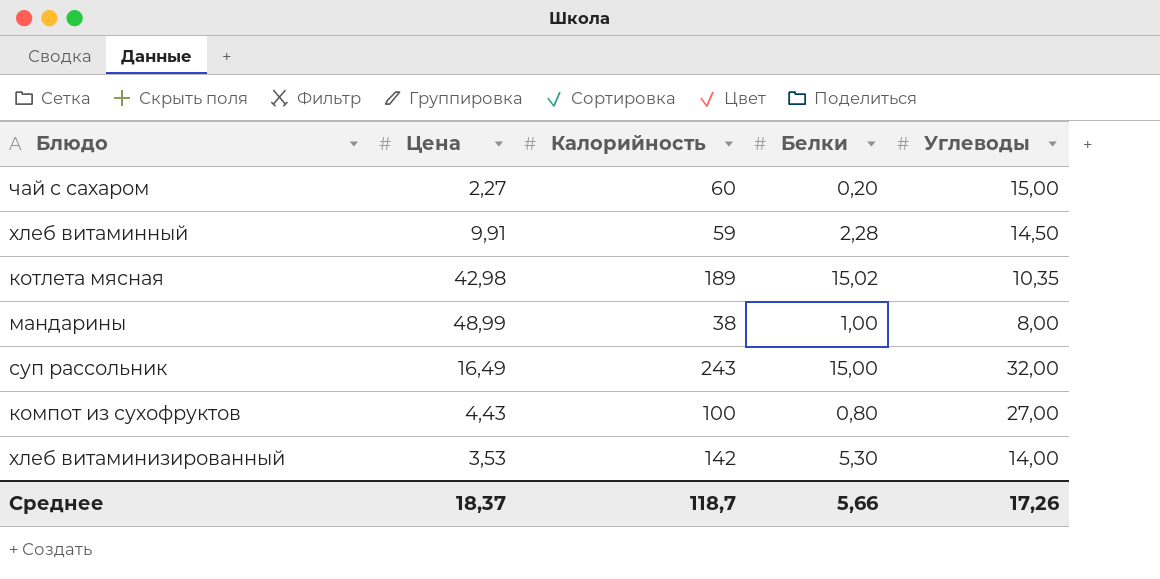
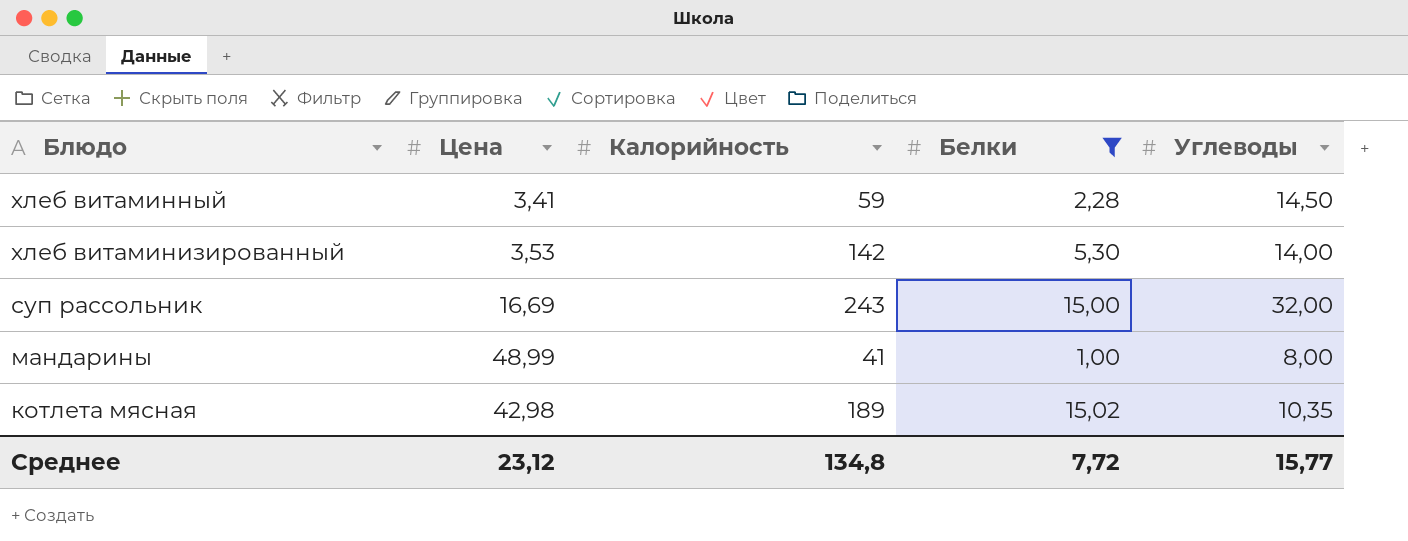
filter: none -> Белки >= 1,00
row order: none -> Блюдо descending
хлеб витаминный | Цена: 9,91 -> 3,41
суп рассольник | Цена: 16,49 -> 16,69
мандарины | Калорийность: 38 -> 41
Среднее | Цена: 18,37 -> 23,12
Среднее | Калорийность: 118,7 -> 134,8
Среднее | Белки: 5,66 -> 7,72
Среднее | Углеводы: 17,26 -> 15,77

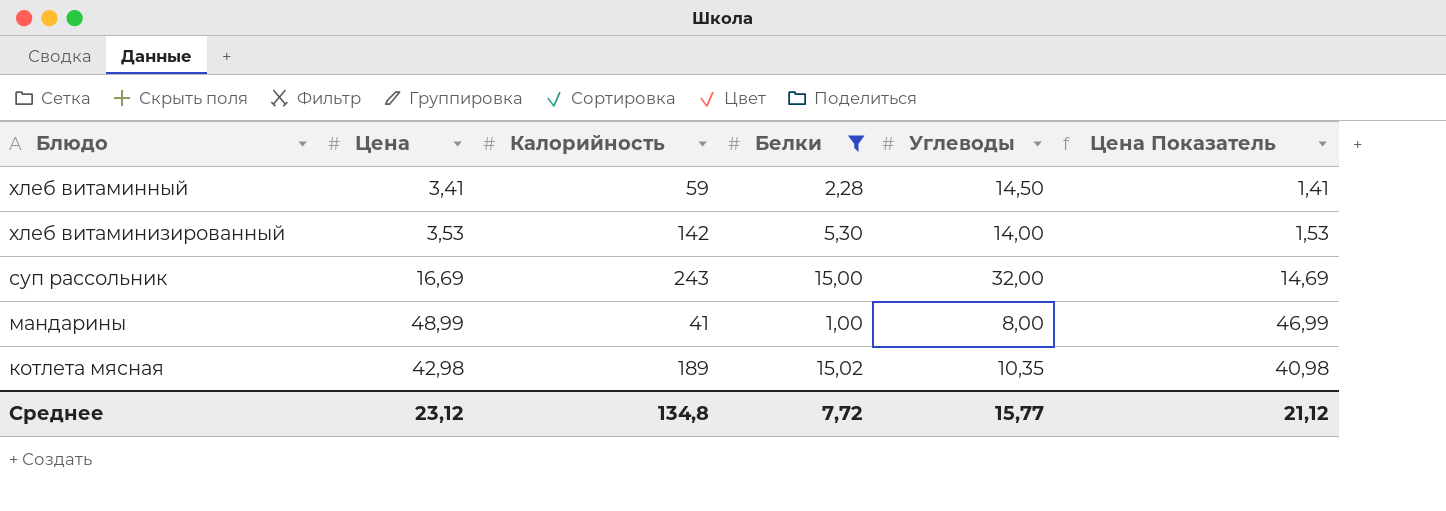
column Цена Показатель | formula: none -> [Цена] - 2

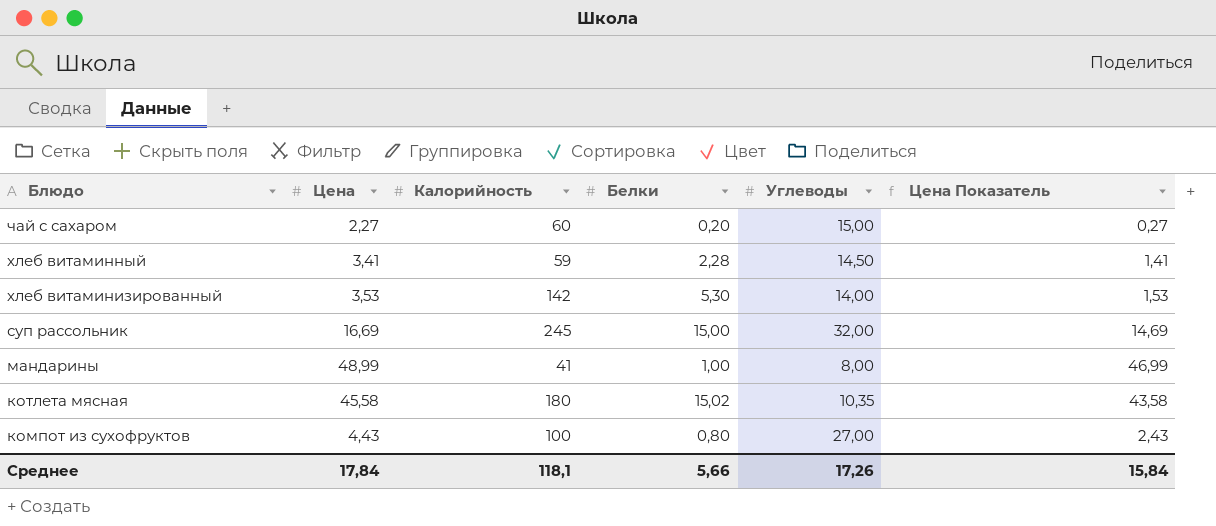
filter: Белки >= 1,00 -> none
суп рассольник | Калорийность: 243 -> 245
котлета мясная | Цена: 42,98 -> 45,58
котлета мясная | Калорийность: 189 -> 180
котлета мясная | Цена Показатель: 40,98 -> 43,58
Среднее | Цена: 23,12 -> 17,84
Среднее | Калорийность: 134,8 -> 118,1
Среднее | Белки: 7,72 -> 5,66
Среднее | Углеводы: 15,77 -> 17,26
Среднее | Цена Показатель: 21,12 -> 15,84

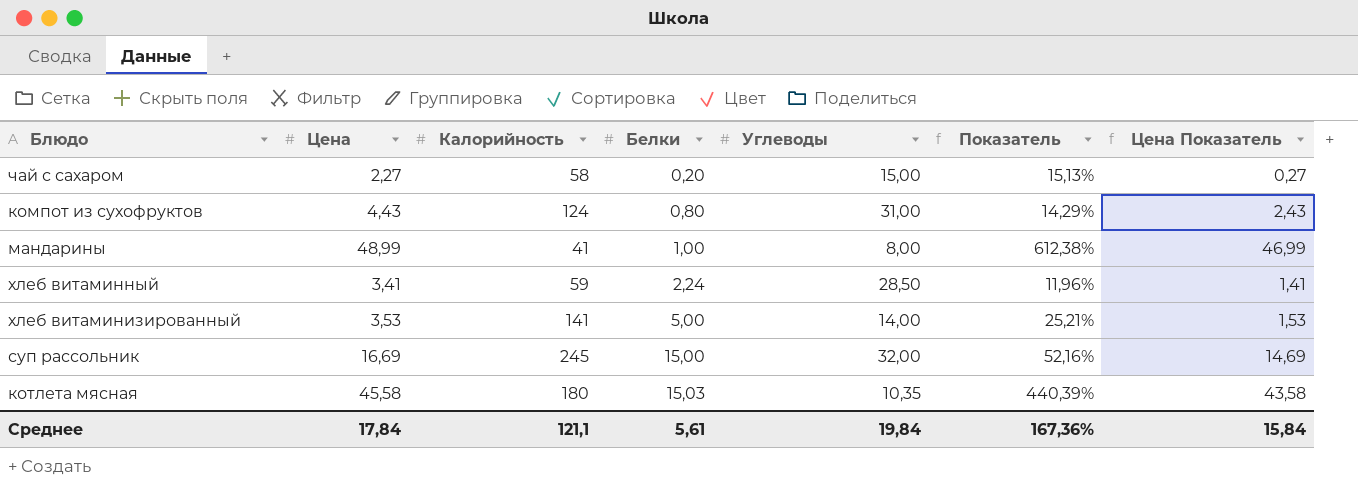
row order: Блюдо descending -> Белки ascending
column Показатель | formula: none -> [Цена] / [Углеводы]
чай с сахаром | Калорийность: 60 -> 58
компот из сухофруктов | Калорийность: 100 -> 124
компот из сухофруктов | Углеводы: 27,00 -> 31,00
хлеб витаминный | Белки: 2,28 -> 2,24
хлеб витаминный | Углеводы: 14,50 -> 28,50
хлеб витаминизированный | Калорийность: 142 -> 141
хлеб витаминизированный | Белки: 5,30 -> 5,00
котлета мясная | Белки: 15,02 -> 15,03
Среднее | Калорийность: 118,1 -> 121,1
Среднее | Белки: 5,66 -> 5,61
Среднее | Углеводы: 17,26 -> 19,84

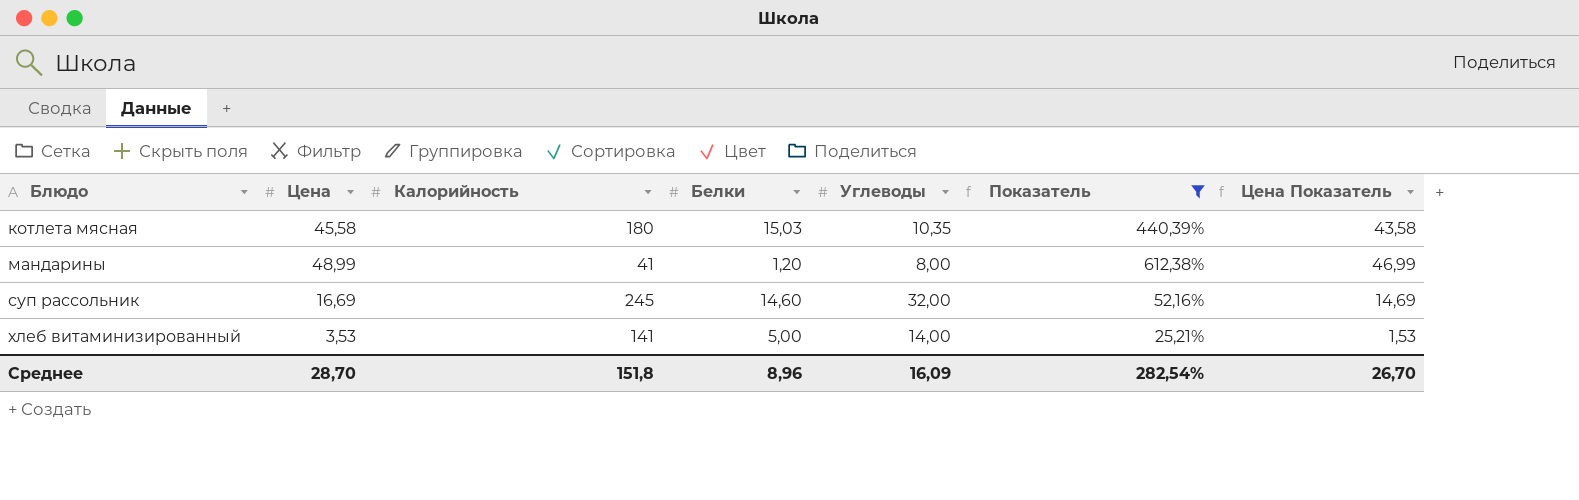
filter: none -> Показатель >= 25,21%
row order: Белки ascending -> Блюдо ascending
мандарины | Белки: 1,00 -> 1,20
суп рассольник | Белки: 15,00 -> 14,60
Среднее | Цена: 17,84 -> 28,70
Среднее | Калорийность: 121,1 -> 151,8
Среднее | Белки: 5,61 -> 8,96
Среднее | Углеводы: 19,84 -> 16,09
Среднее | Показатель: 167,36% -> 282,54%
Среднее | Цена Показатель: 15,84 -> 26,70

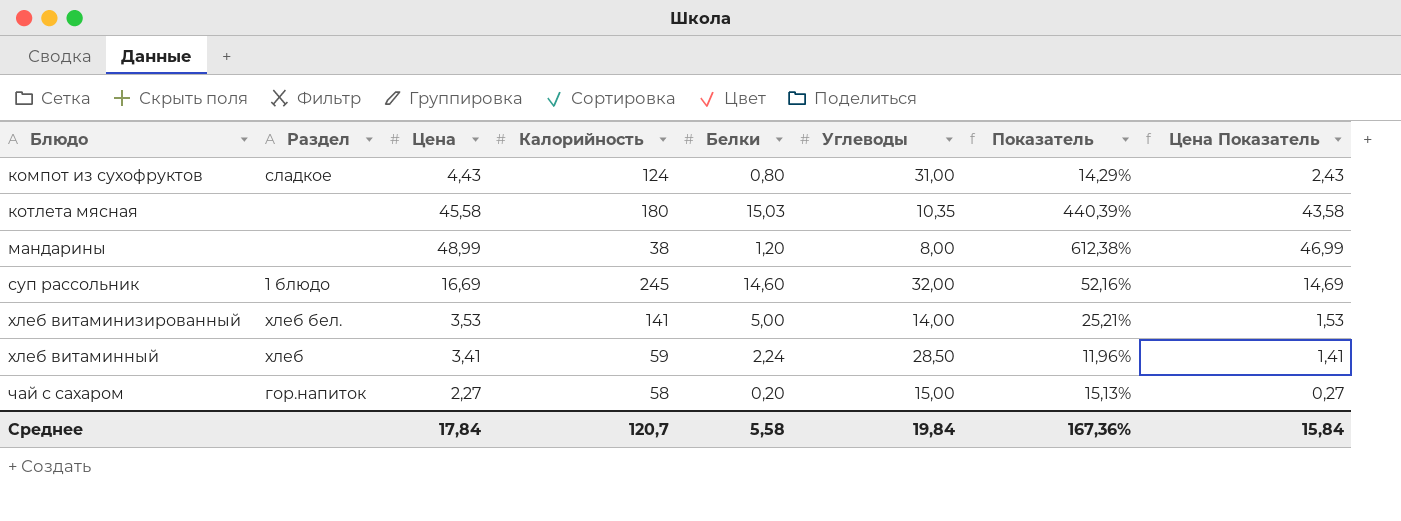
filter: Показатель >= 25,21% -> none
column Раздел | position: none -> 2
мандарины | Калорийность: 41 -> 38
Среднее | Цена: 28,70 -> 17,84
Среднее | Калорийность: 151,8 -> 120,7
Среднее | Белки: 8,96 -> 5,58
Среднее | Углеводы: 16,09 -> 19,84
Среднее | Показатель: 282,54% -> 167,36%
Среднее | Цена Показатель: 26,70 -> 15,84

